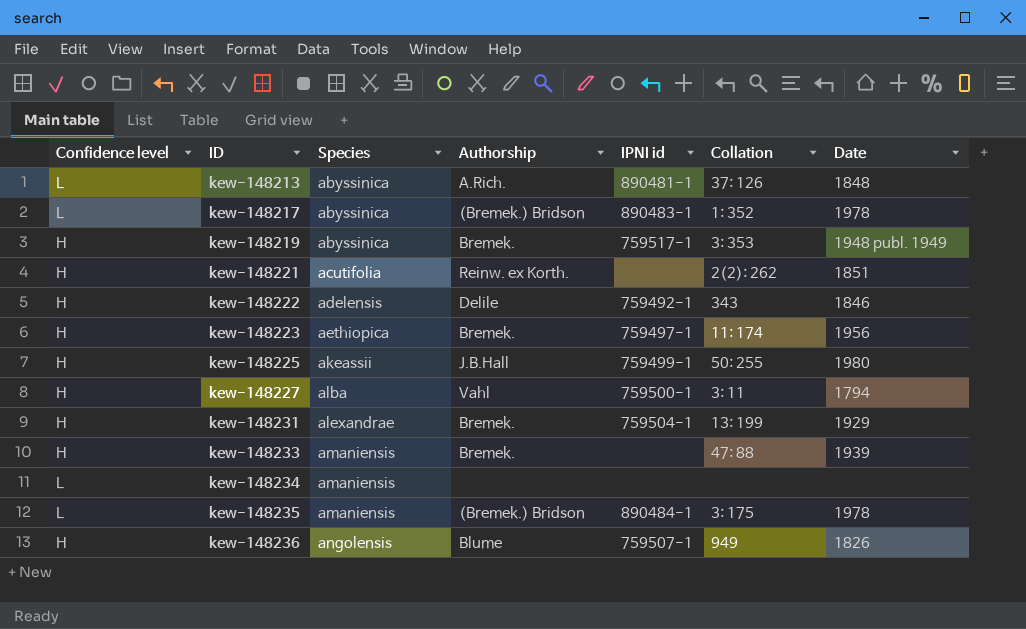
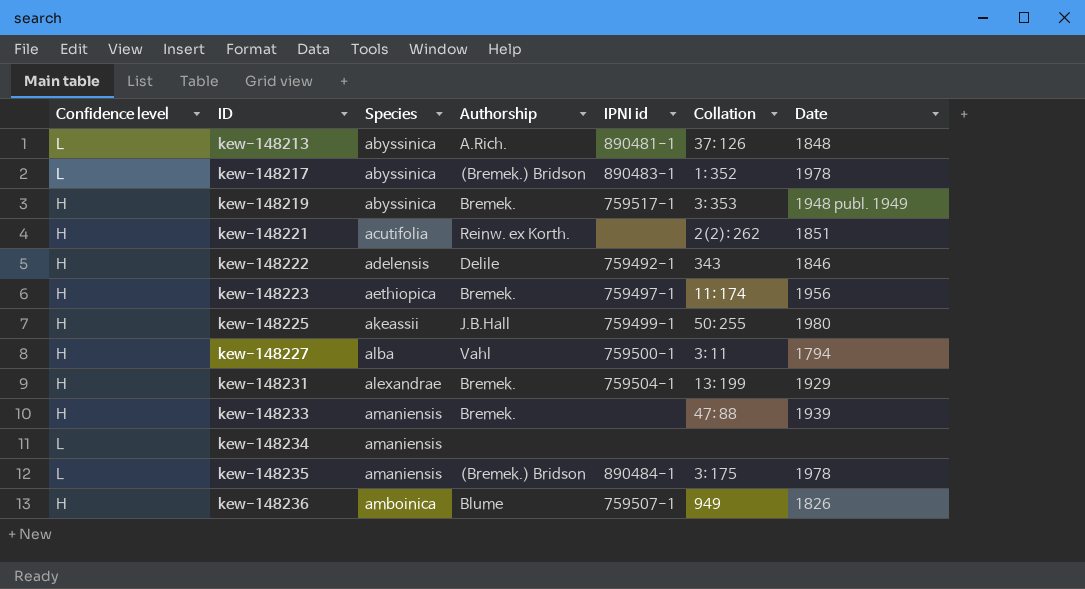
kew-148236 | Species: angolensis -> amboinica

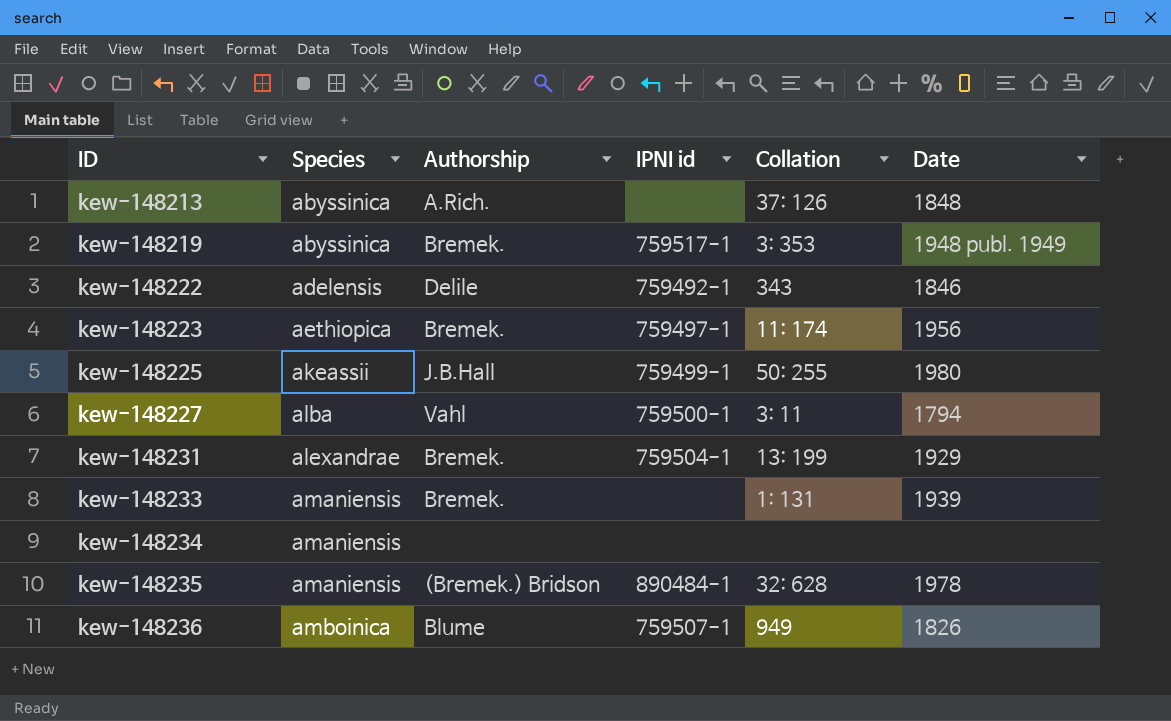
column Confidence level | position: 1 -> none
row kew-148217: L | abyssinica | (Bremek.) Bridson | 890483-1 | 1: 352 | 1978 -> none
row kew-148221: H | acutifolia | Reinw. ex Korth. | none | 2(2): 262 | 1851 -> none
kew-148213 | IPNI id: 890481-1 -> none
kew-148233 | Collation: 47: 88 -> 1: 131
kew-148235 | Collation: 3: 175 -> 32: 628

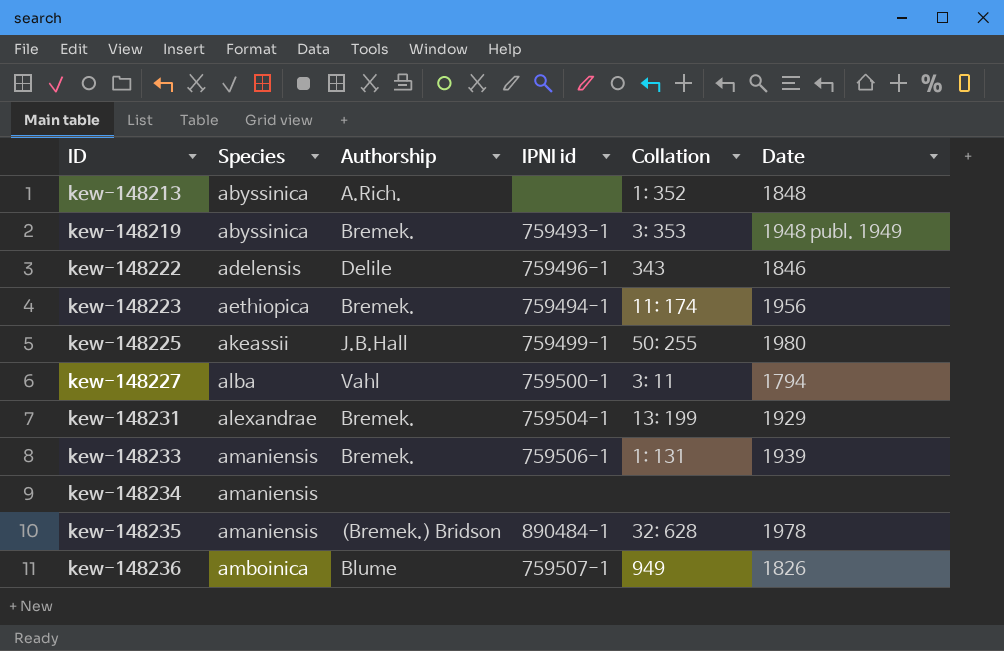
kew-148213 | Collation: 37: 126 -> 1: 352
kew-148219 | IPNI id: 759517-1 -> 759493-1
kew-148222 | IPNI id: 759492-1 -> 759496-1
kew-148223 | IPNI id: 759497-1 -> 759494-1
kew-148233 | IPNI id: none -> 759506-1

